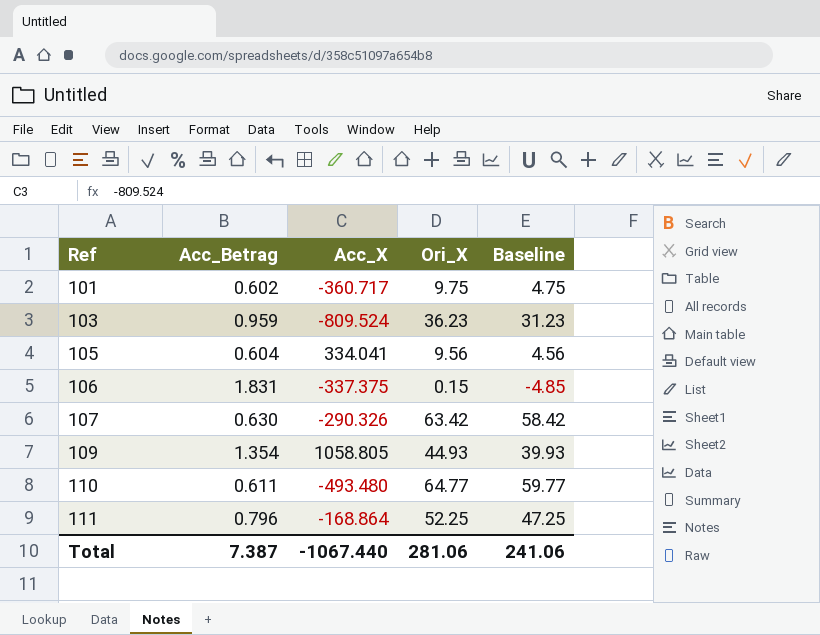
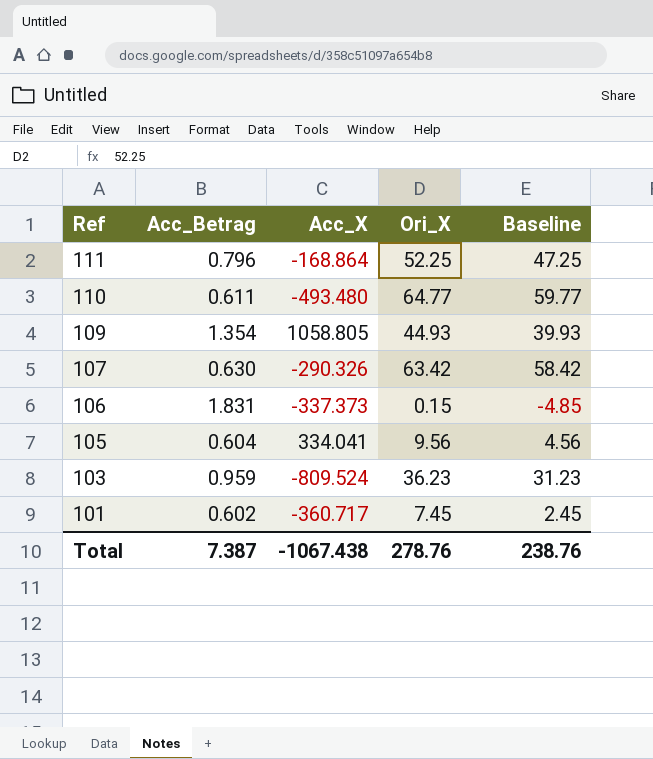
row order: Ref ascending -> Ref descending
106 | Acc_X: -337.375 -> -337.373
101 | Ori_X: 9.75 -> 7.45
101 | Baseline: 4.75 -> 2.45
Total | Acc_X: -1067.440 -> -1067.438
Total | Ori_X: 281.06 -> 278.76
Total | Baseline: 241.06 -> 238.76

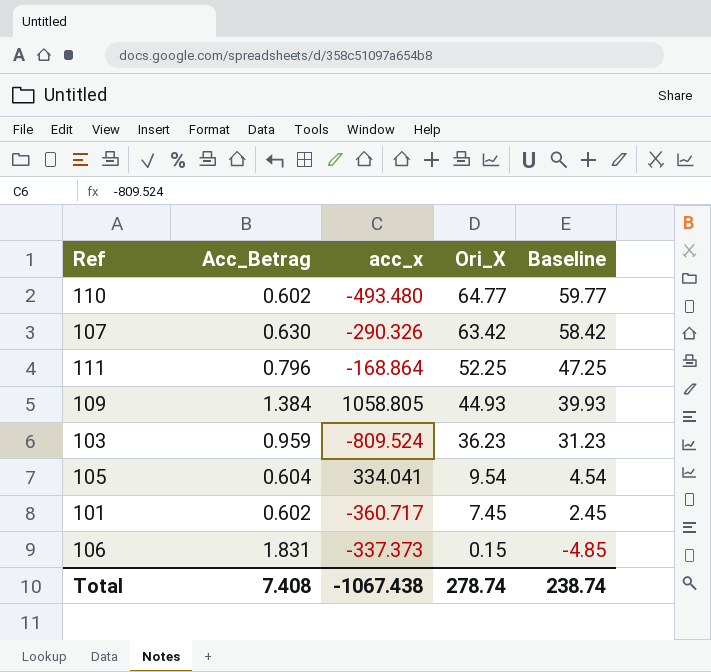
row order: Ref descending -> Ori_X descending
column name: Acc_X -> acc_x
110 | Acc_Betrag: 0.611 -> 0.602
109 | Acc_Betrag: 1.354 -> 1.384
105 | Ori_X: 9.56 -> 9.54
105 | Baseline: 4.56 -> 4.54
Total | Acc_Betrag: 7.387 -> 7.408
Total | Ori_X: 278.76 -> 278.74
Total | Baseline: 238.76 -> 238.74

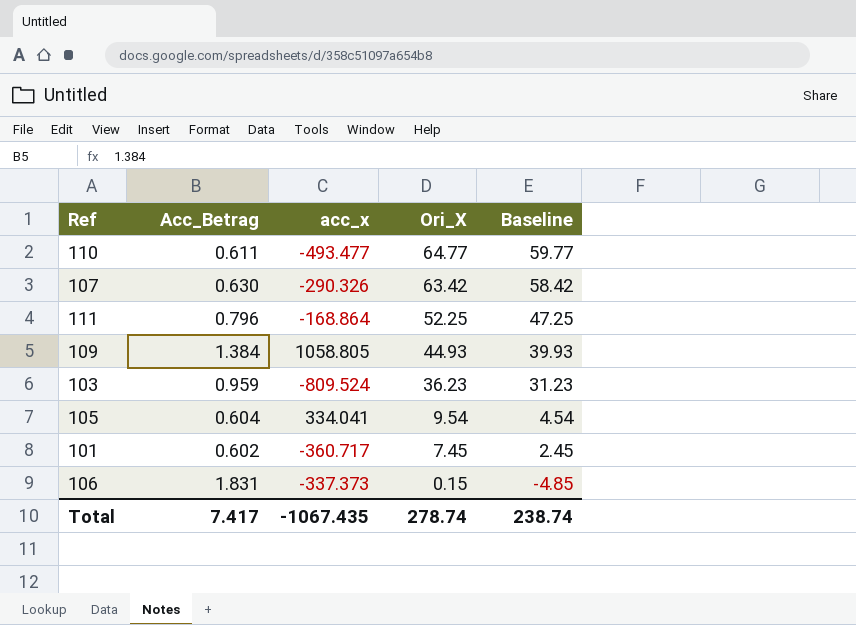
110 | Acc_Betrag: 0.602 -> 0.611
110 | acc_x: -493.480 -> -493.477
Total | Acc_Betrag: 7.408 -> 7.417
Total | acc_x: -1067.438 -> -1067.435

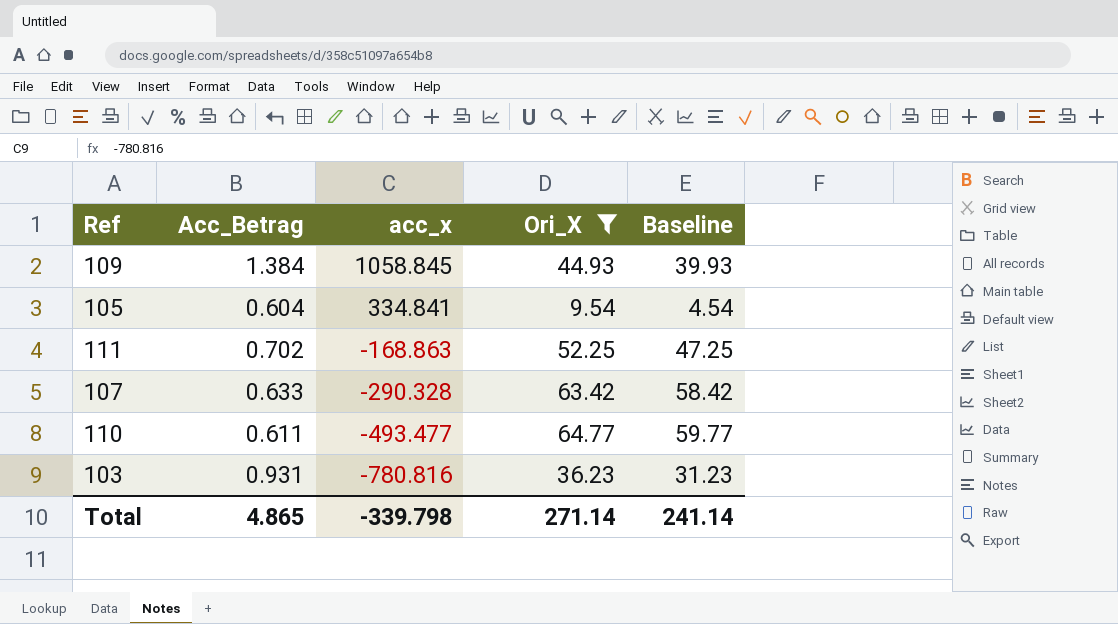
filter: none -> Ori_X >= 9.54
row order: Ori_X descending -> acc_x descending
109 | acc_x: 1058.805 -> 1058.845
105 | acc_x: 334.041 -> 334.841
111 | Acc_Betrag: 0.796 -> 0.702
111 | acc_x: -168.864 -> -168.863
107 | Acc_Betrag: 0.630 -> 0.633
107 | acc_x: -290.326 -> -290.328
103 | Acc_Betrag: 0.959 -> 0.931
103 | acc_x: -809.524 -> -780.816
Total | Acc_Betrag: 7.417 -> 4.865
Total | acc_x: -1067.435 -> -339.798
Total | Ori_X: 278.74 -> 271.14
Total | Baseline: 238.74 -> 241.14

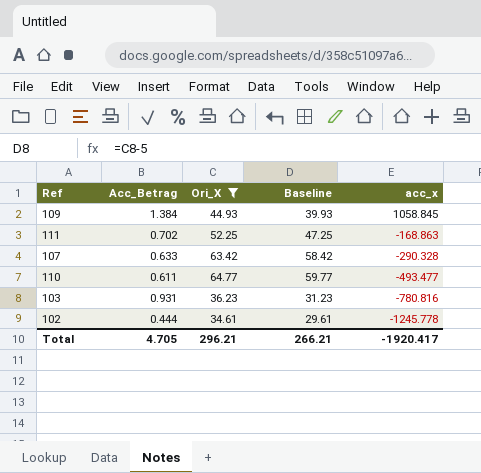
column acc_x | position: 3 -> 5
row 105: 0.604 | 334.841 | 9.54 | 4.54 -> none
row 102: none -> 0.444 | 34.61 | 29.61 | -1245.778
Total | Acc_Betrag: 4.865 -> 4.705
Total | Ori_X: 271.14 -> 296.21
Total | Baseline: 241.14 -> 266.21
Total | acc_x: -339.798 -> -1920.417

